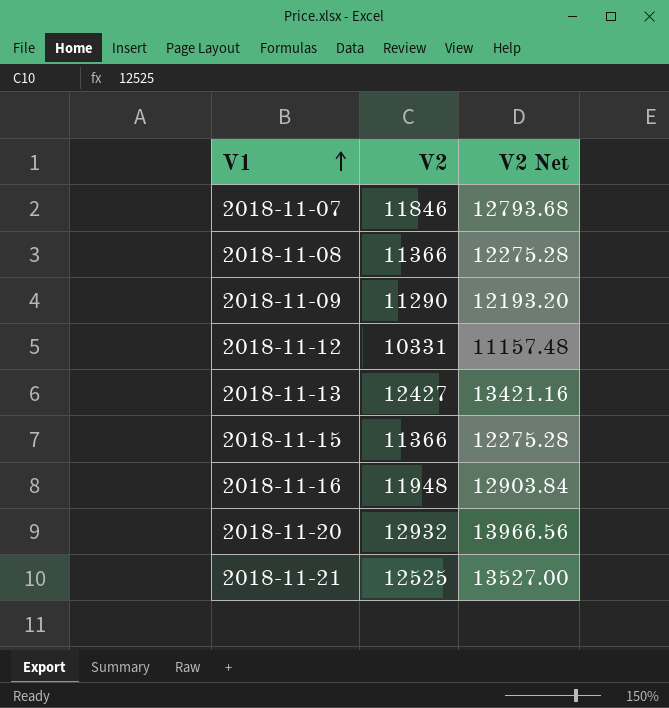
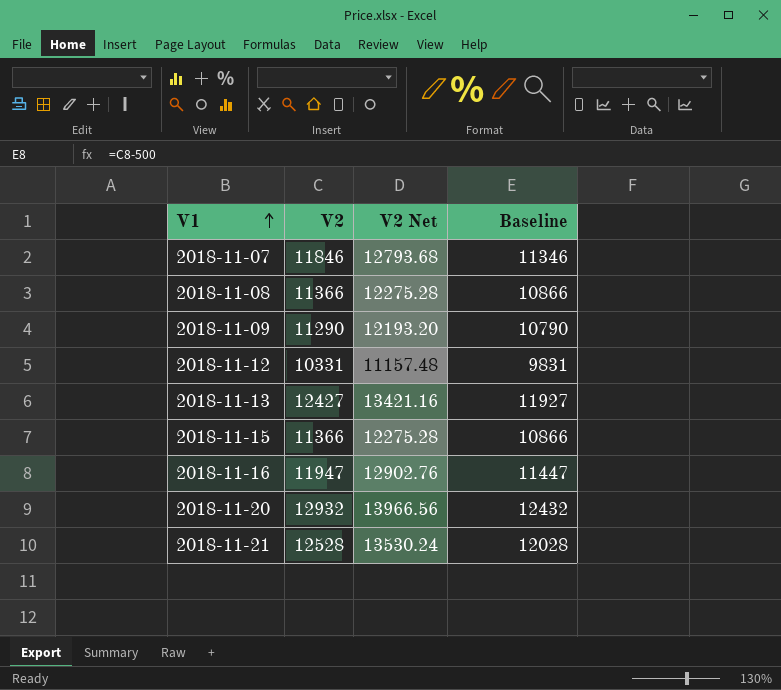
column Baseline | formula: none -> [V2] - 500
2018-11-16 | V2: 11948 -> 11947
2018-11-16 | V2 Net: 12903.84 -> 12902.76
2018-11-21 | V2: 12525 -> 12528
2018-11-21 | V2 Net: 13527.00 -> 13530.24

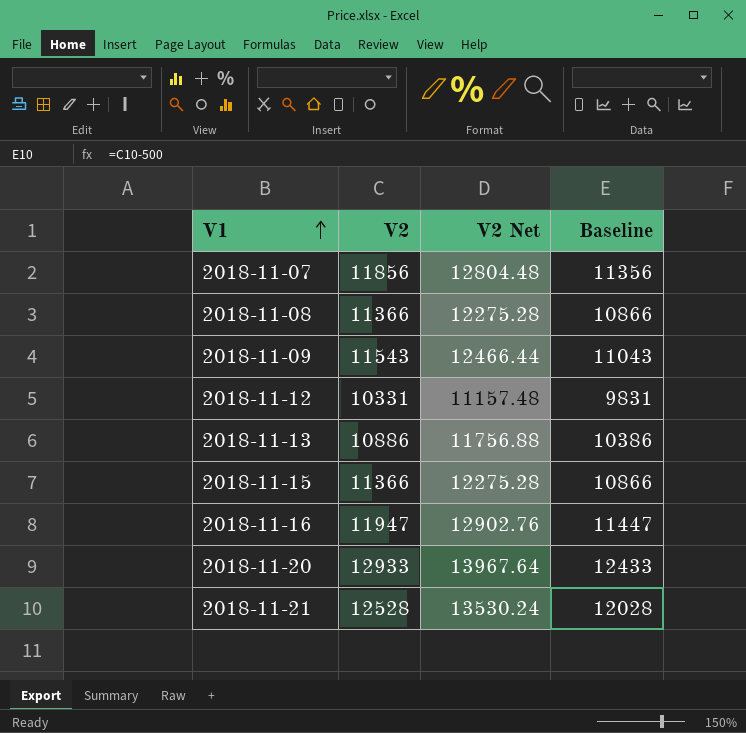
2018-11-07 | V2: 11846 -> 11856
2018-11-07 | V2 Net: 12793.68 -> 12804.48
2018-11-07 | Baseline: 11346 -> 11356
2018-11-09 | V2: 11290 -> 11543
2018-11-09 | V2 Net: 12193.20 -> 12466.44
2018-11-09 | Baseline: 10790 -> 11043
2018-11-13 | V2: 12427 -> 10886
2018-11-13 | V2 Net: 13421.16 -> 11756.88
2018-11-13 | Baseline: 11927 -> 10386
2018-11-20 | V2: 12932 -> 12933
2018-11-20 | V2 Net: 13966.56 -> 13967.64
2018-11-20 | Baseline: 12432 -> 12433

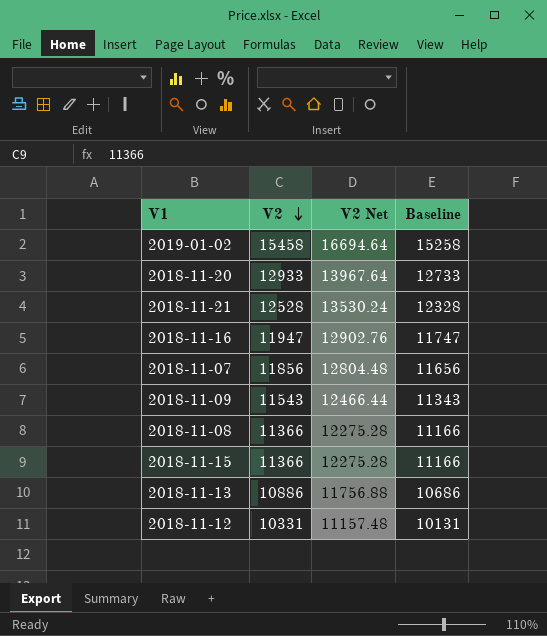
row order: V1 ascending -> V2 descending
column Baseline | formula: [V2] - 500 -> [V2] - 200
row 2019-01-02: none -> 15458 | 16694.64 | 15258

